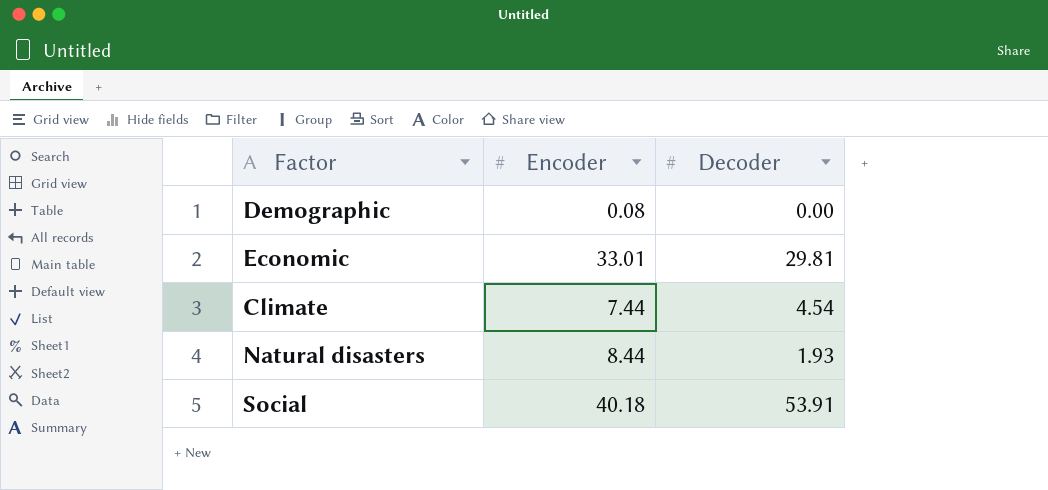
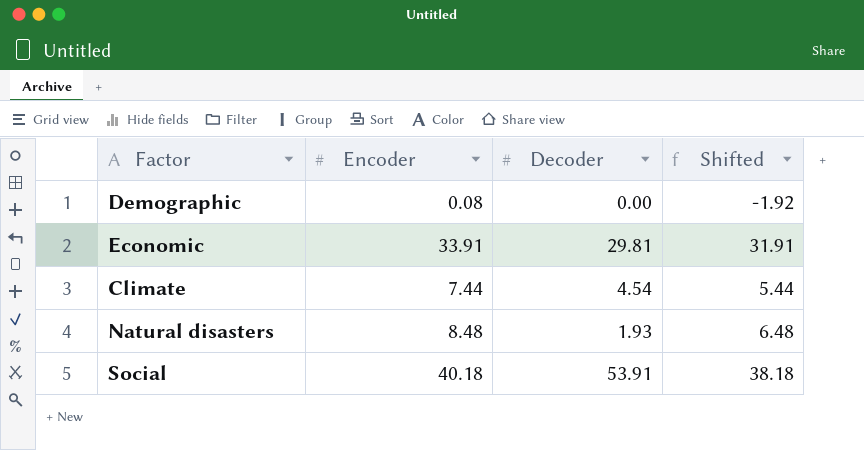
column Shifted | formula: none -> [Encoder] - 2
Economic | Encoder: 33.01 -> 33.91
Natural disasters | Encoder: 8.44 -> 8.48

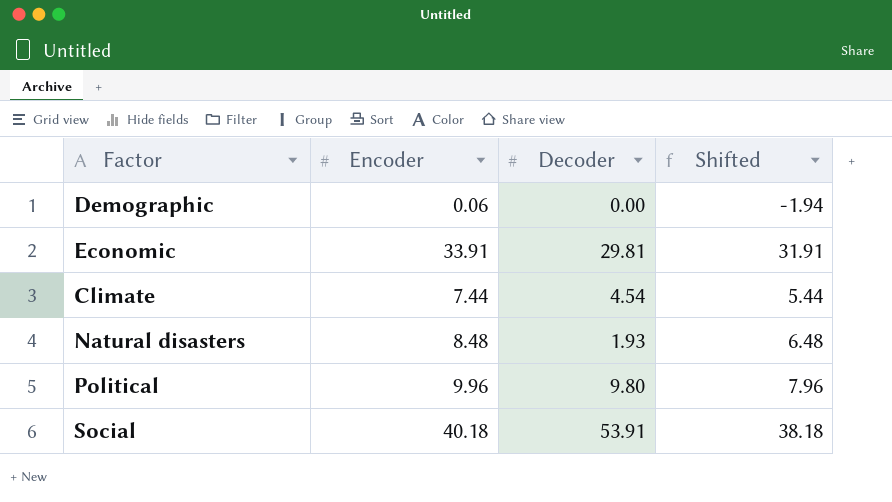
Demographic | Encoder: 0.08 -> 0.06
Demographic | Shifted: -1.92 -> -1.94
row Political: none -> 9.96 | 9.80 | 7.96

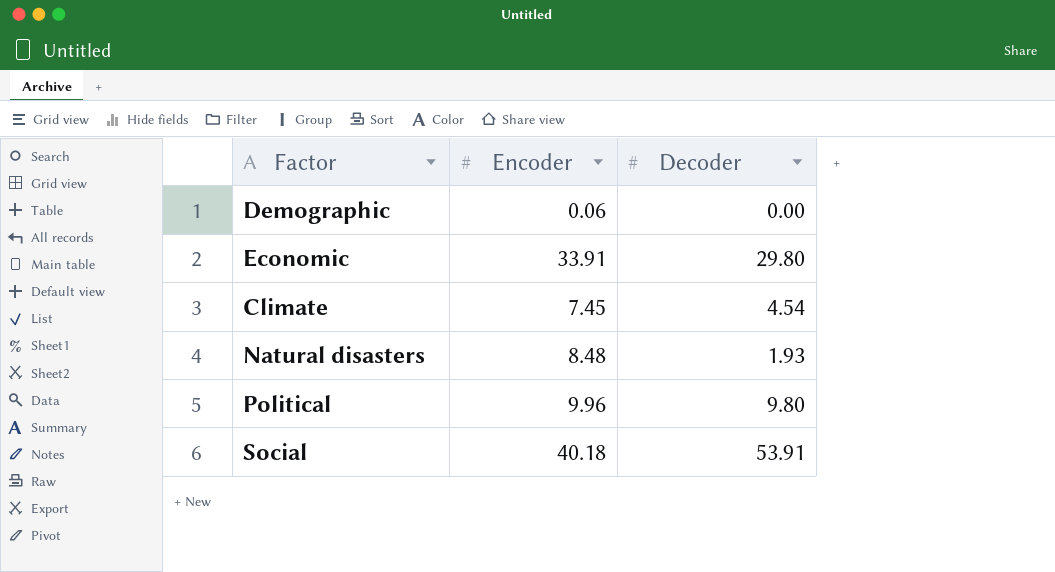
column Shifted | formula: [Encoder] - 2 -> none
Economic | Decoder: 29.81 -> 29.80
Climate | Encoder: 7.44 -> 7.45

